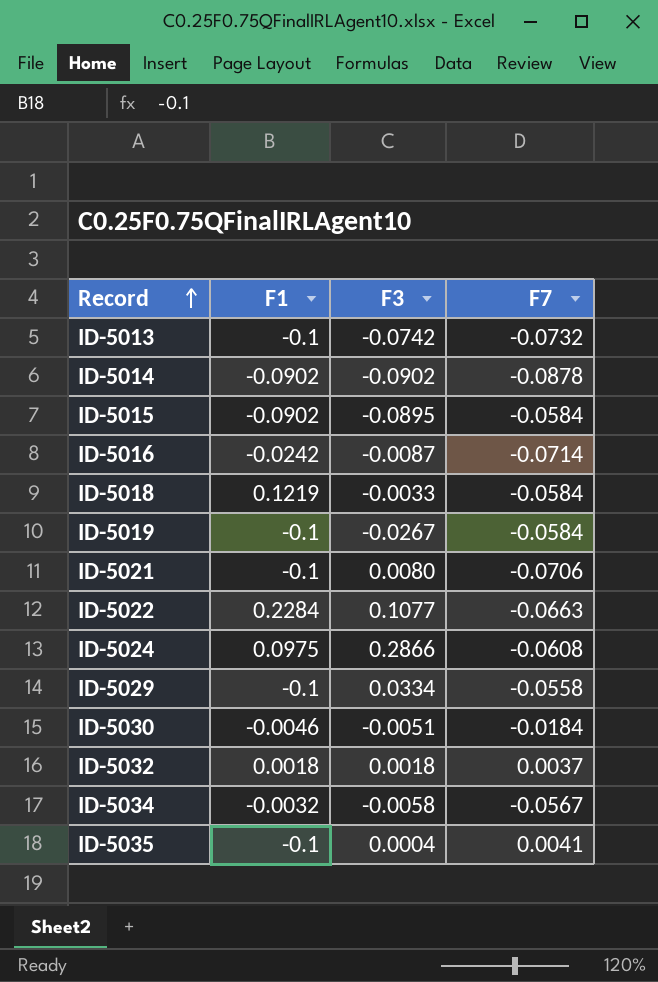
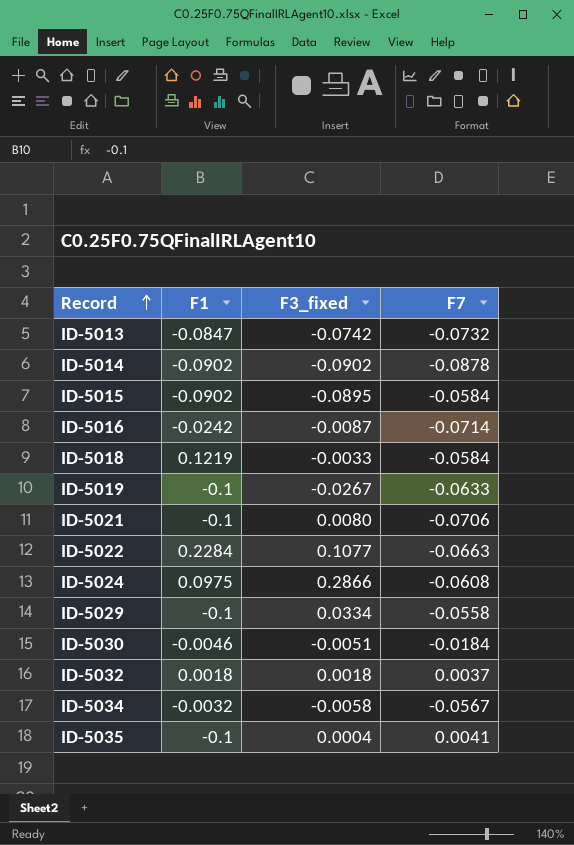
column name: F3 -> F3_fixed
ID-5013 | F1: -0.1 -> -0.0847
ID-5019 | F7: -0.0584 -> -0.0633

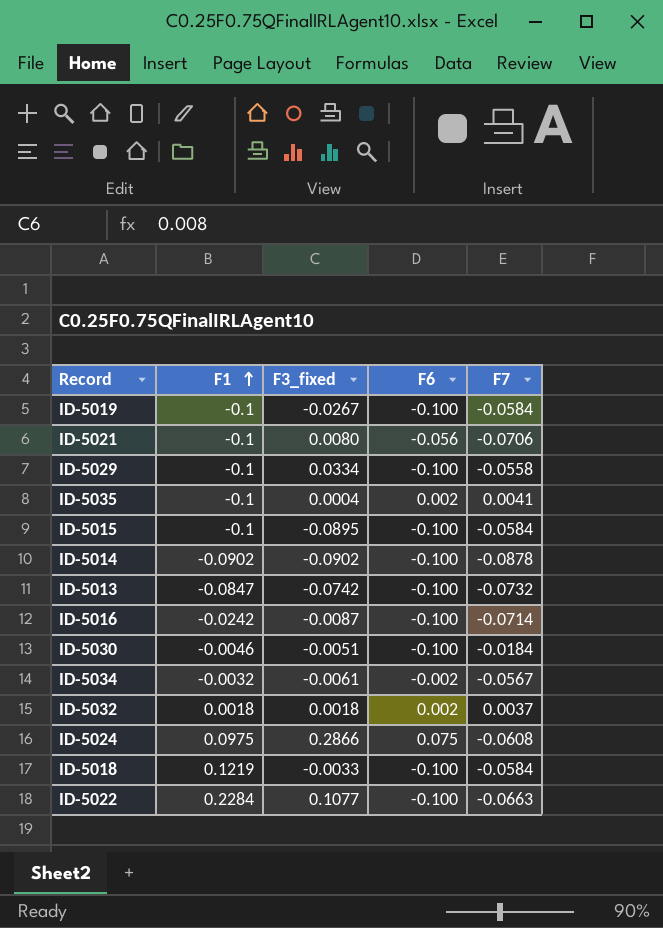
row order: Record ascending -> F1 ascending
column F6 | position: none -> 4
ID-5019 | F7: -0.0633 -> -0.0584
ID-5015 | F1: -0.0902 -> -0.1
ID-5034 | F3_fixed: -0.0058 -> -0.0061

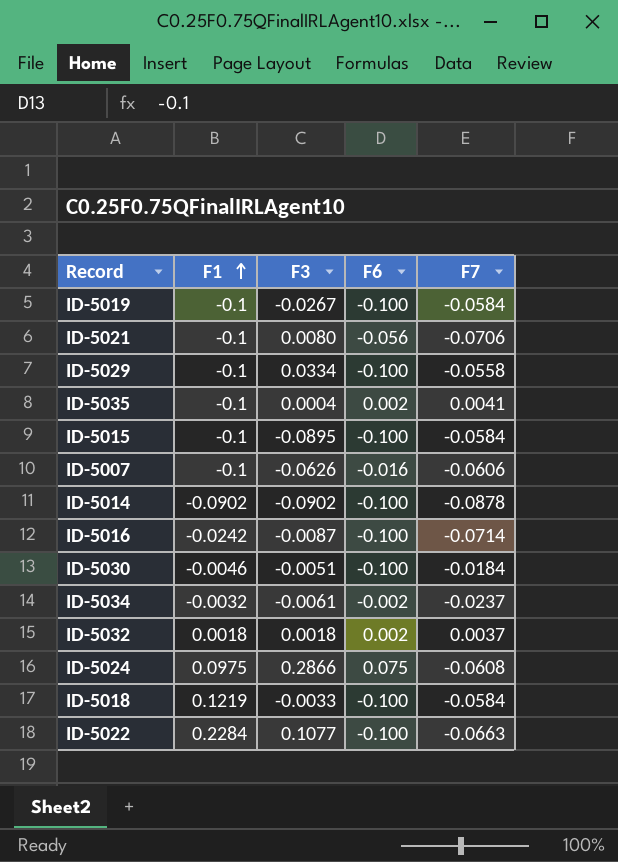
column name: F3_fixed -> F3
row ID-5013: -0.0847 | -0.0742 | -0.100 | -0.0732 -> none
row ID-5007: none -> -0.1 | -0.0626 | -0.016 | -0.0606
ID-5034 | F7: -0.0567 -> -0.0237

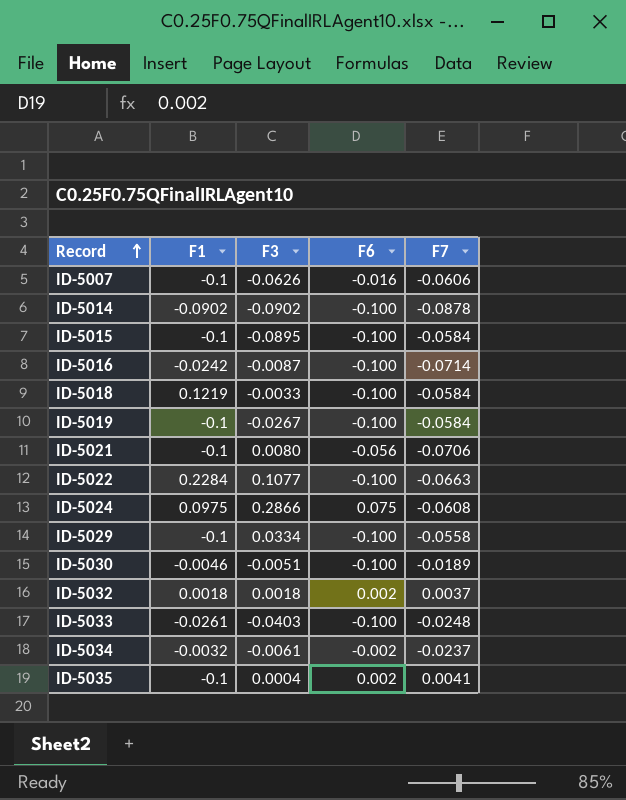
row order: F1 ascending -> Record ascending
ID-5030 | F7: -0.0184 -> -0.0189
row ID-5033: none -> -0.0261 | -0.0403 | -0.100 | -0.0248

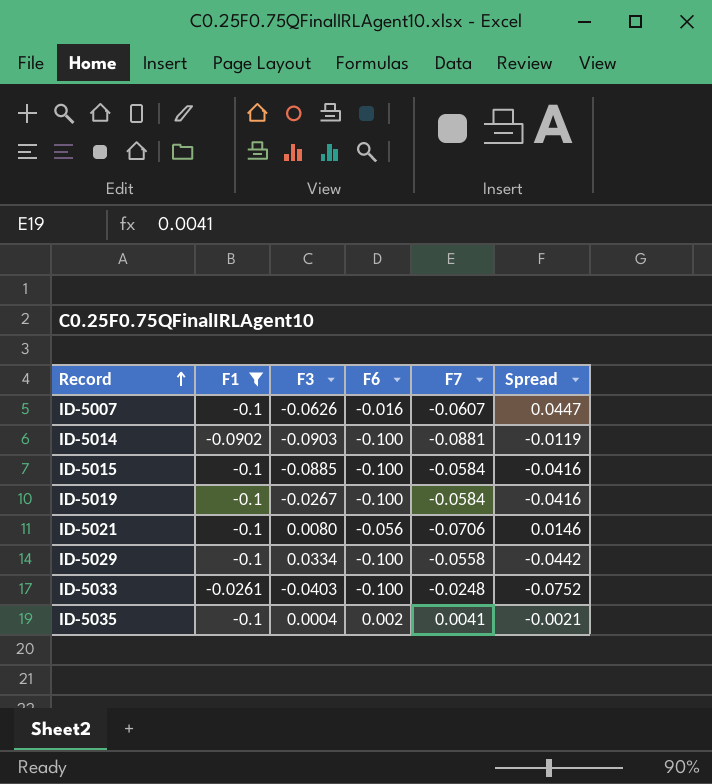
filter: none -> F1 <= -0.0261
column Spread | formula: none -> [F6] - [F7]
ID-5007 | F7: -0.0606 -> -0.0607
ID-5014 | F3: -0.0902 -> -0.0903
ID-5014 | F7: -0.0878 -> -0.0881
ID-5015 | F3: -0.0895 -> -0.0885

